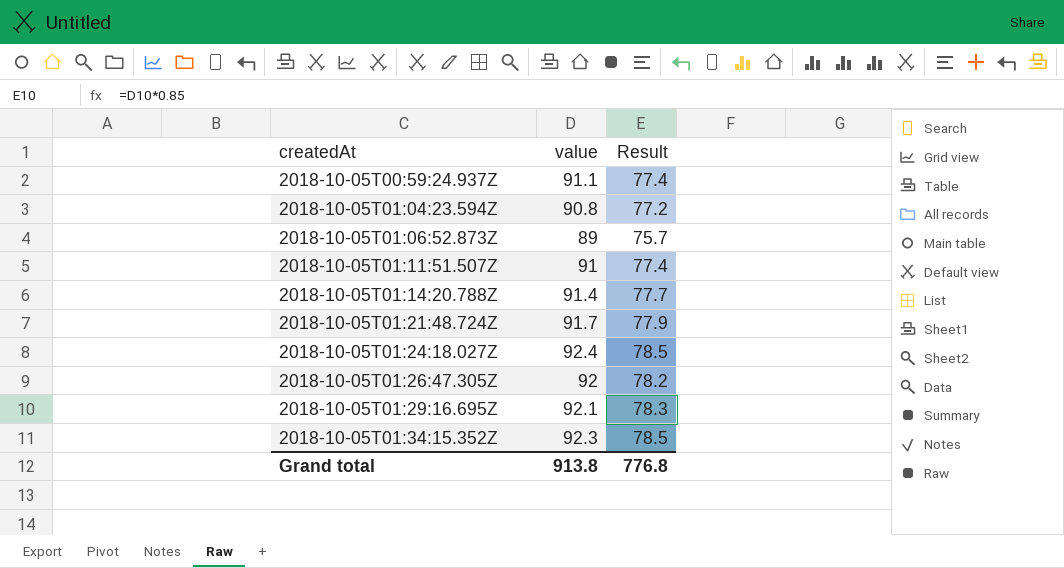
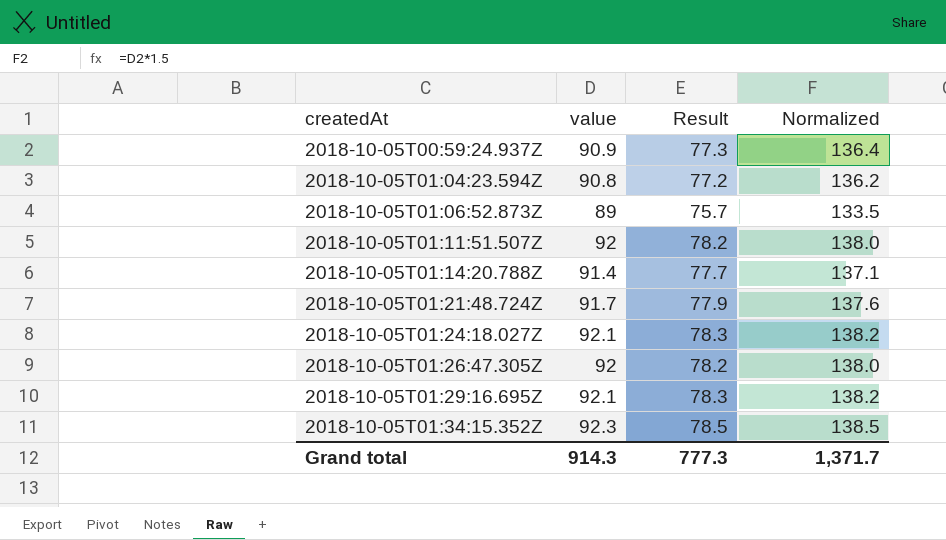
column Normalized | formula: none -> [value] * 1.5
2018-10-05T00:59:24.937Z | value: 91.1 -> 90.9
2018-10-05T00:59:24.937Z | Result: 77.4 -> 77.3
2018-10-05T01:11:51.507Z | value: 91 -> 92
2018-10-05T01:11:51.507Z | Result: 77.4 -> 78.2
2018-10-05T01:24:18.027Z | value: 92.4 -> 92.1
2018-10-05T01:24:18.027Z | Result: 78.5 -> 78.3
Grand total | value: 913.8 -> 914.3
Grand total | Result: 776.8 -> 777.3

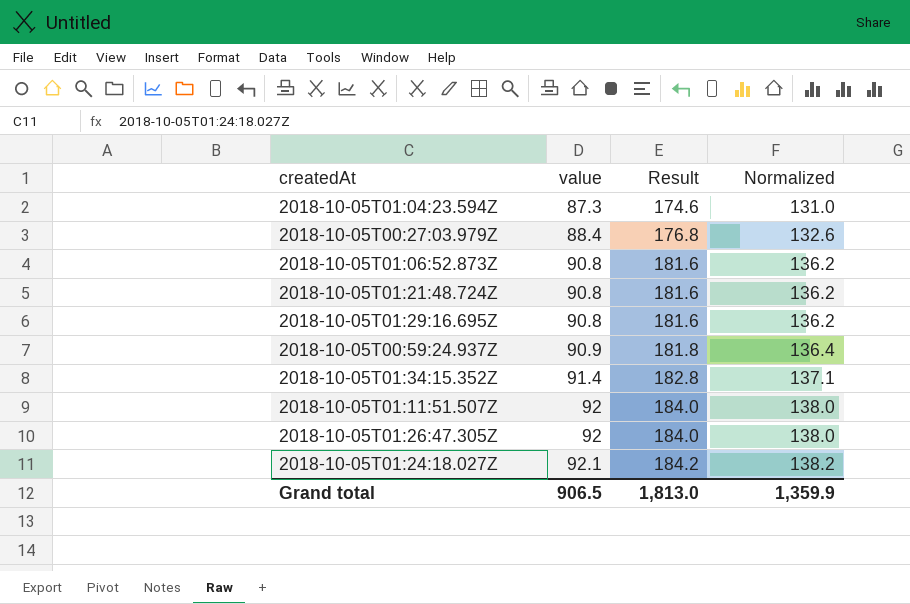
row order: createdAt ascending -> value ascending
column Result | formula: [value] * 0.85 -> [value] * 2
row 2018-10-05T01:14:20.788Z: 91.4 | 77.7 | 137.1 -> none
2018-10-05T01:04:23.594Z | value: 90.8 -> 87.3
2018-10-05T01:04:23.594Z | Normalized: 136.2 -> 131.0
row 2018-10-05T00:27:03.979Z: none -> 88.4 | 176.8 | 132.6
2018-10-05T01:06:52.873Z | value: 89 -> 90.8
2018-10-05T01:06:52.873Z | Normalized: 133.5 -> 136.2
2018-10-05T01:21:48.724Z | value: 91.7 -> 90.8
2018-10-05T01:21:48.724Z | Normalized: 137.6 -> 136.2
2018-10-05T01:29:16.695Z | value: 92.1 -> 90.8
2018-10-05T01:29:16.695Z | Normalized: 138.2 -> 136.2
2018-10-05T01:34:15.352Z | value: 92.3 -> 91.4
2018-10-05T01:34:15.352Z | Normalized: 138.5 -> 137.1
Grand total | value: 914.3 -> 906.5
Grand total | Result: 777.3 -> 1,813.0
Grand total | Normalized: 1,371.7 -> 1,359.9

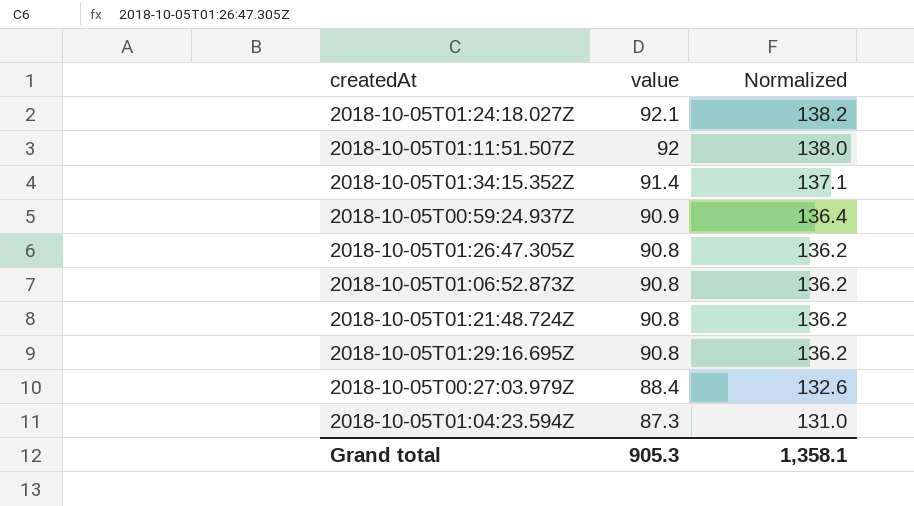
row order: value ascending -> value descending
column Result | formula: [value] * 2 -> none
2018-10-05T01:26:47.305Z | value: 92 -> 90.8
2018-10-05T01:26:47.305Z | Normalized: 138.0 -> 136.2
Grand total | value: 906.5 -> 905.3
Grand total | Normalized: 1,359.9 -> 1,358.1

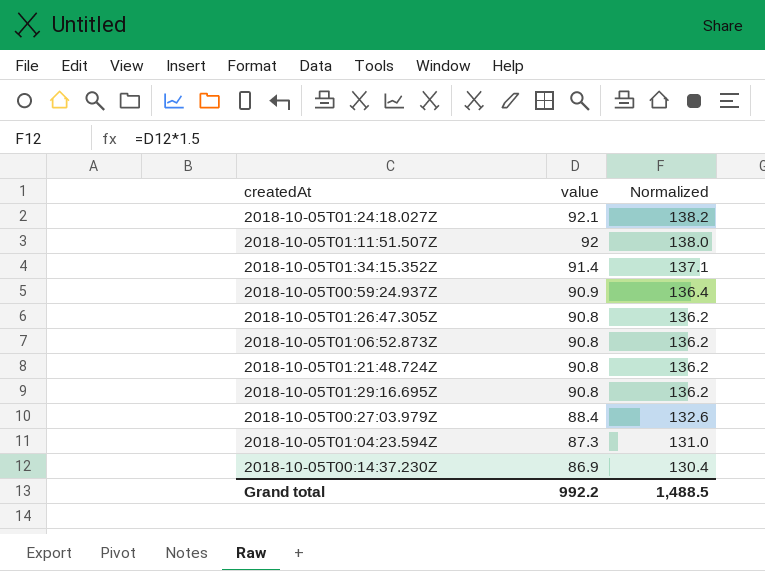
row 2018-10-05T00:14:37.230Z: none -> 86.9 | 130.4
Grand total | value: 905.3 -> 992.2
Grand total | Normalized: 1,358.1 -> 1,488.5

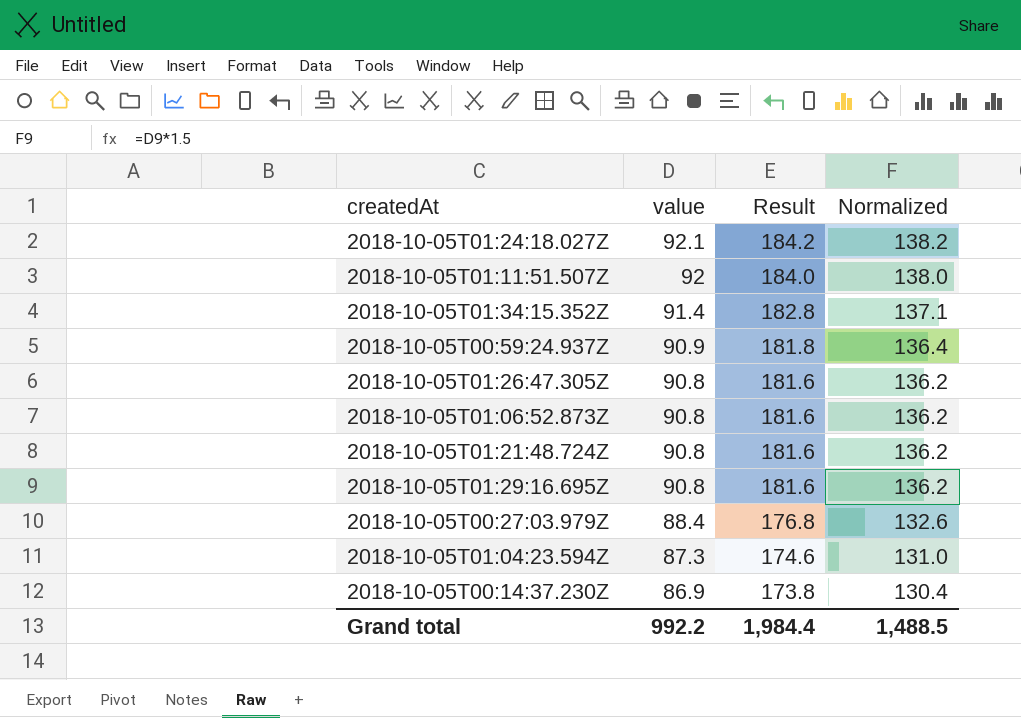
column Result | formula: none -> [value] * 2

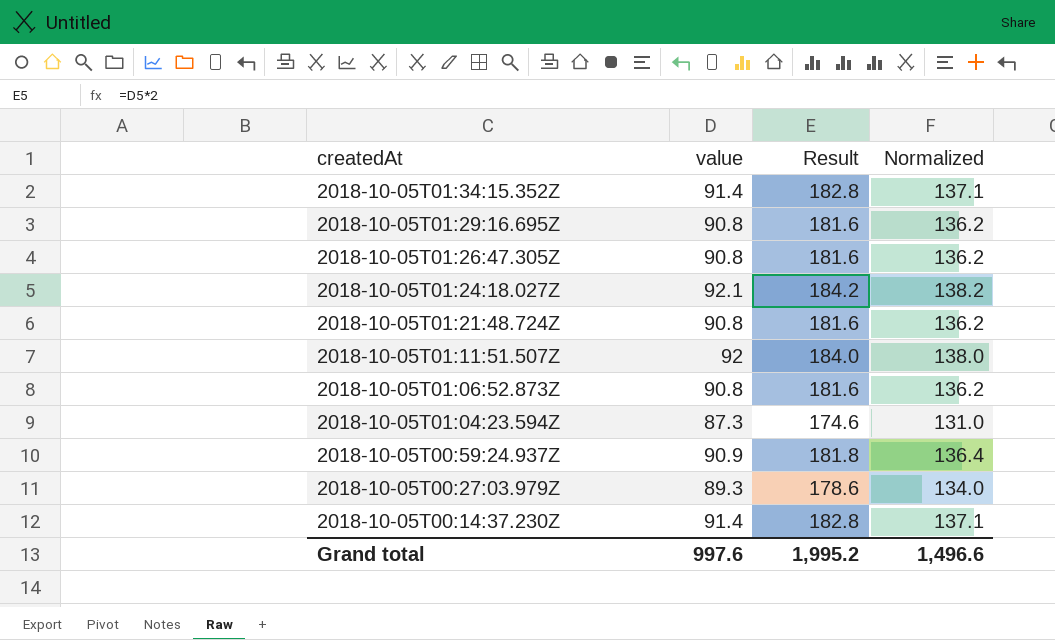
row order: value descending -> createdAt descending
2018-10-05T00:27:03.979Z | value: 88.4 -> 89.3
2018-10-05T00:27:03.979Z | Result: 176.8 -> 178.6
2018-10-05T00:27:03.979Z | Normalized: 132.6 -> 134.0
2018-10-05T00:14:37.230Z | value: 86.9 -> 91.4
2018-10-05T00:14:37.230Z | Result: 173.8 -> 182.8
2018-10-05T00:14:37.230Z | Normalized: 130.4 -> 137.1
Grand total | value: 992.2 -> 997.6
Grand total | Result: 1,984.4 -> 1,995.2
Grand total | Normalized: 1,488.5 -> 1,496.6

